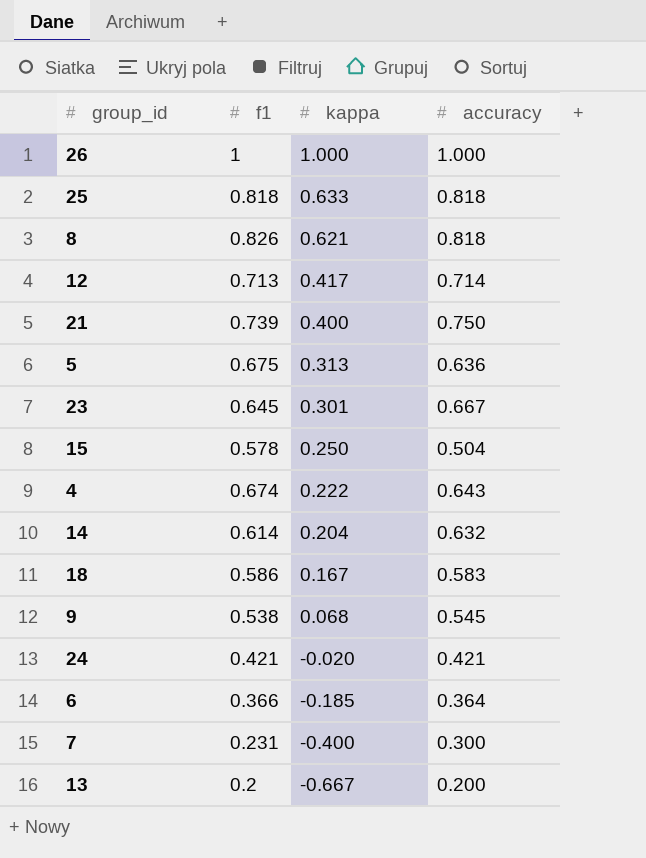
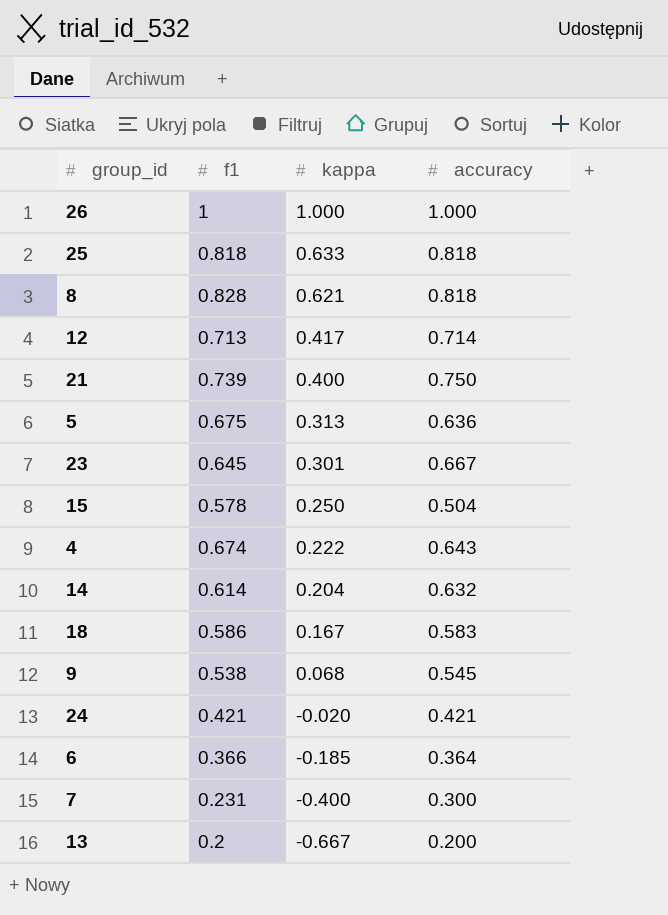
8 | f1: 0.826 -> 0.828

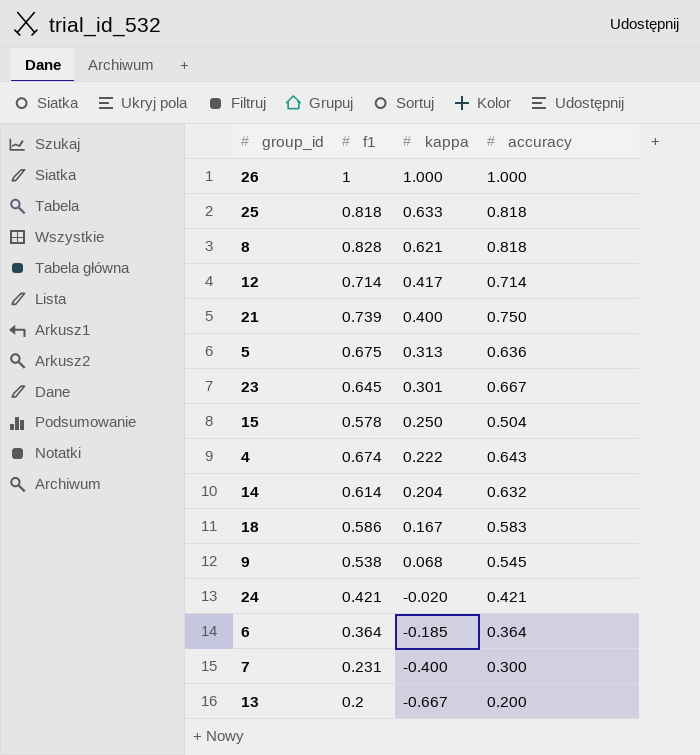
12 | f1: 0.713 -> 0.714
6 | f1: 0.366 -> 0.364

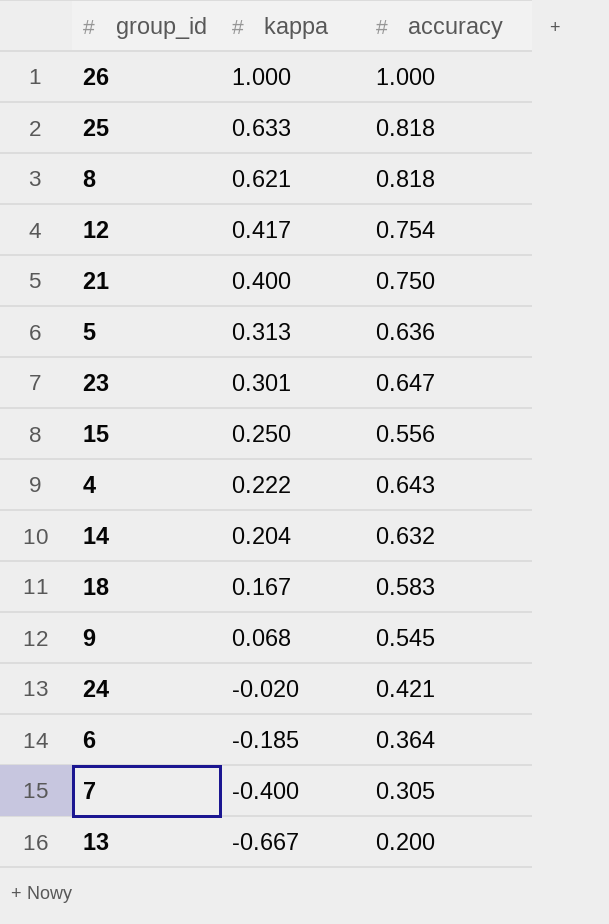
column f1 | position: 2 -> none
12 | accuracy: 0.714 -> 0.754
23 | accuracy: 0.667 -> 0.647
15 | accuracy: 0.504 -> 0.556
7 | accuracy: 0.300 -> 0.305

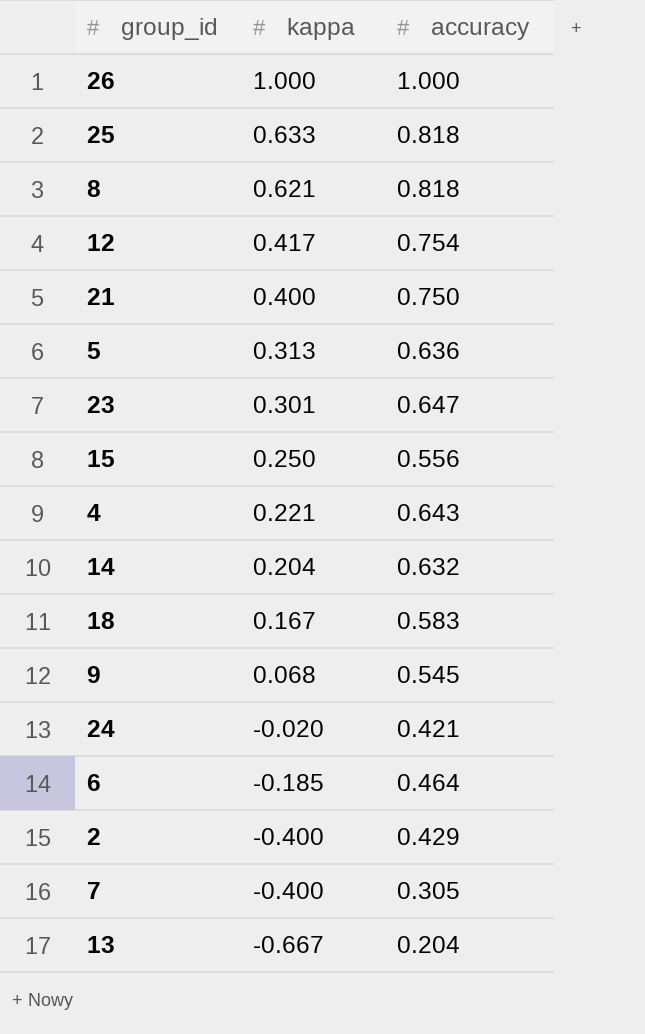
4 | kappa: 0.222 -> 0.221
6 | accuracy: 0.364 -> 0.464
row 2: none -> -0.400 | 0.429
13 | accuracy: 0.200 -> 0.204

